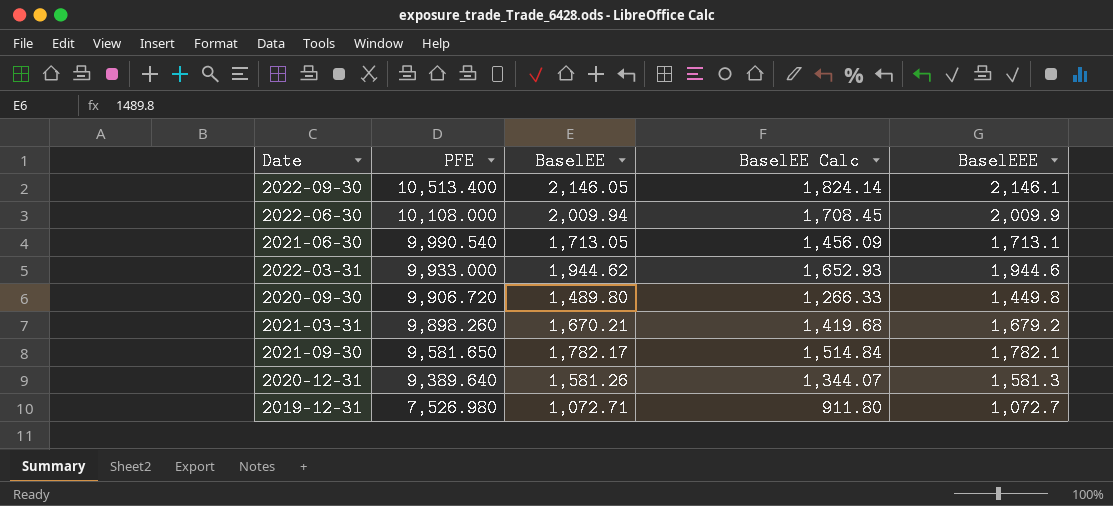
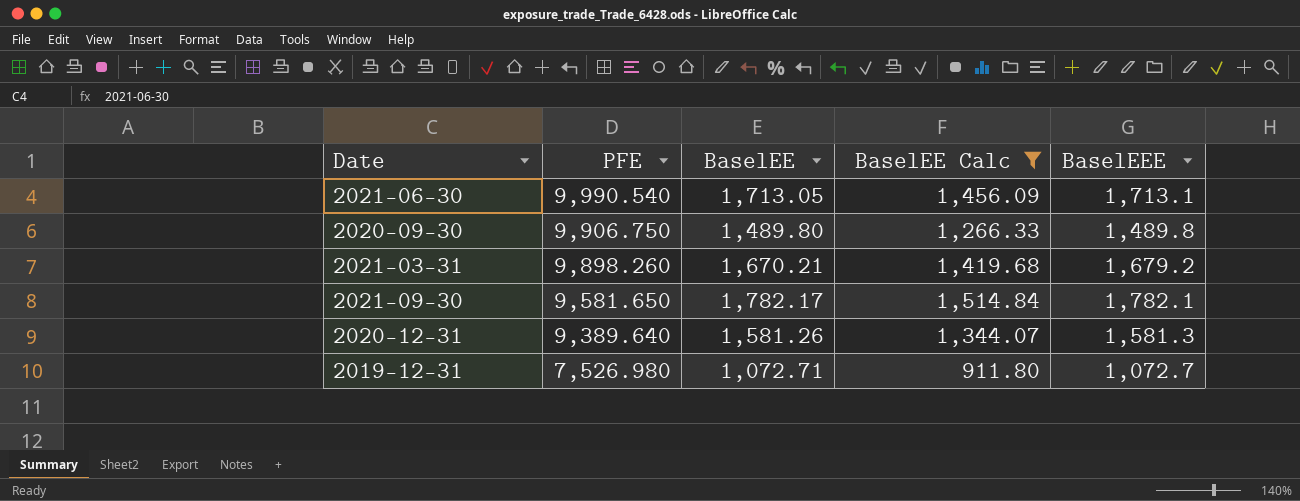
filter: none -> BaselEE Calc <= 1,514.84
2020-09-30 | PFE: 9,906.720 -> 9,906.750
2020-09-30 | BaselEEE: 1,449.8 -> 1,489.8

